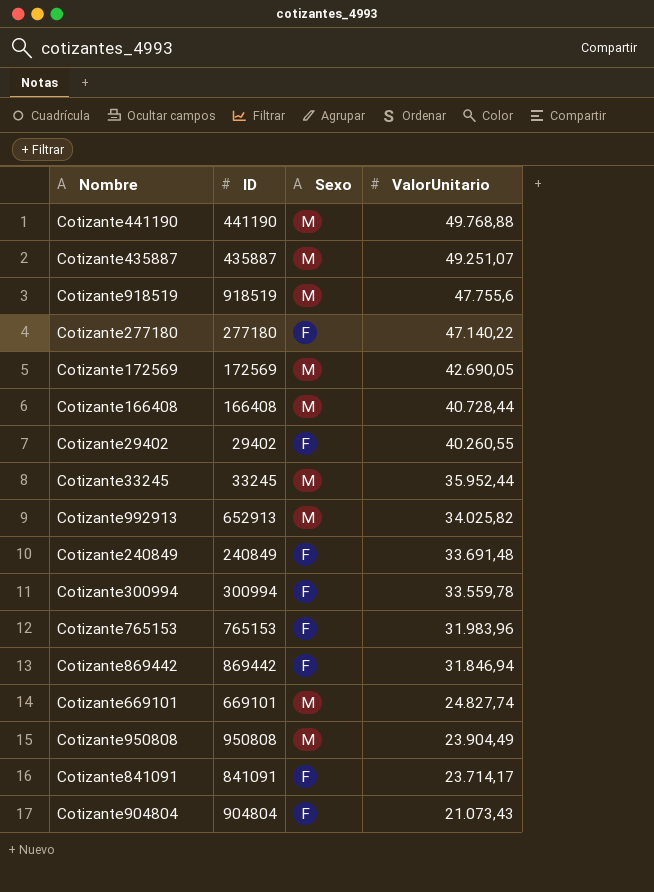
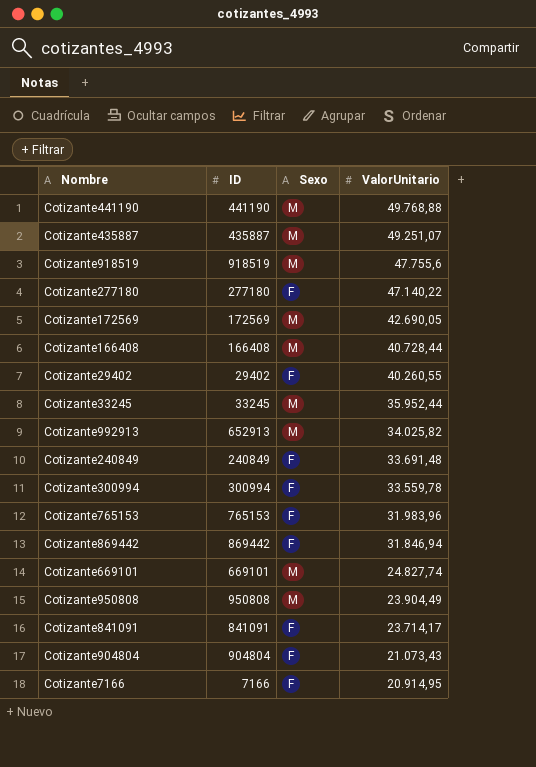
row Cotizante7166: none -> 7166 | F | 20.914,95

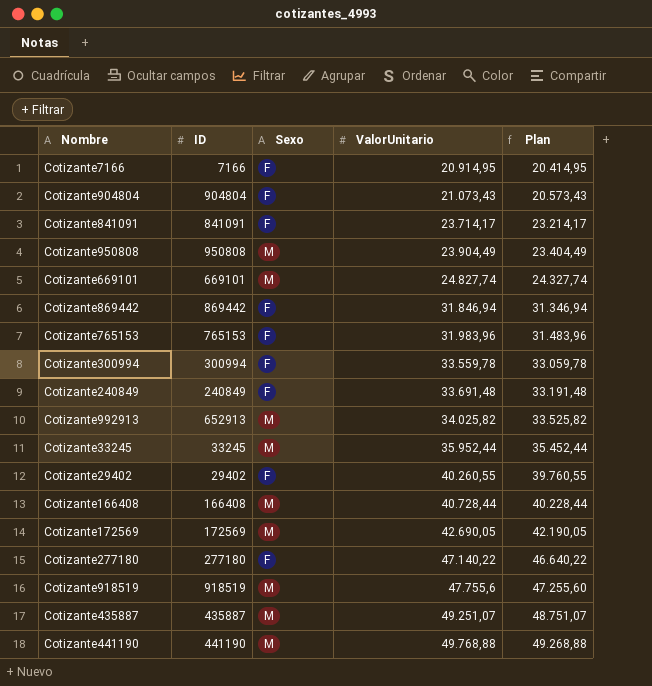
row order: ValorUnitario descending -> ValorUnitario ascending
column Plan | formula: none -> [ValorUnitario] - 500

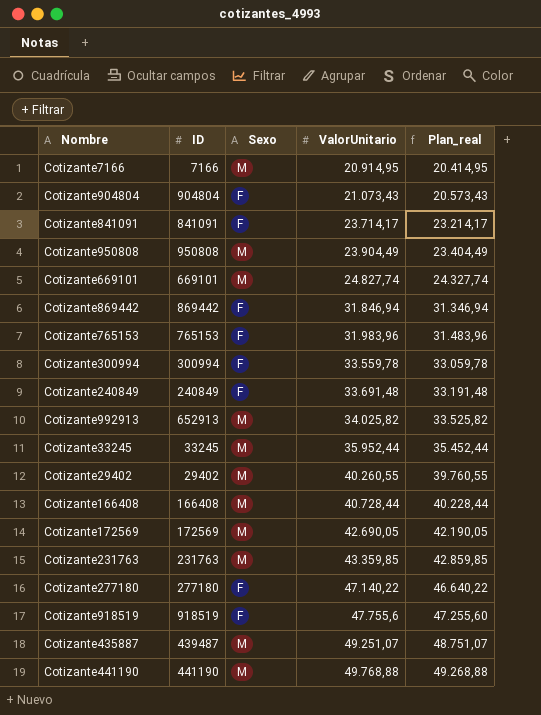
column name: Plan -> Plan_real
Cotizante7166 | Sexo: F -> M
Cotizante29402 | Sexo: F -> M
row Cotizante231763: none -> 231763 | M | 43.359,85 | 42.859,85
Cotizante918519 | Sexo: M -> F
Cotizante435887 | ID: 435887 -> 439487

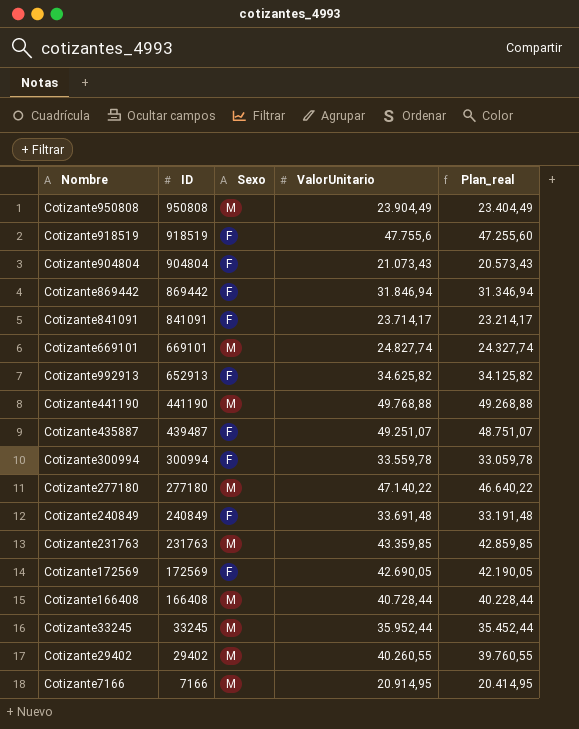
row order: ValorUnitario ascending -> ID descending
row Cotizante765153: 765153 | F | 31.983,96 | 31.483,96 -> none
Cotizante992913 | Sexo: M -> F
Cotizante992913 | ValorUnitario: 34.025,82 -> 34.625,82
Cotizante992913 | Plan_real: 33.525,82 -> 34.125,82
Cotizante435887 | Sexo: M -> F
Cotizante277180 | Sexo: F -> M
Cotizante172569 | Sexo: M -> F

